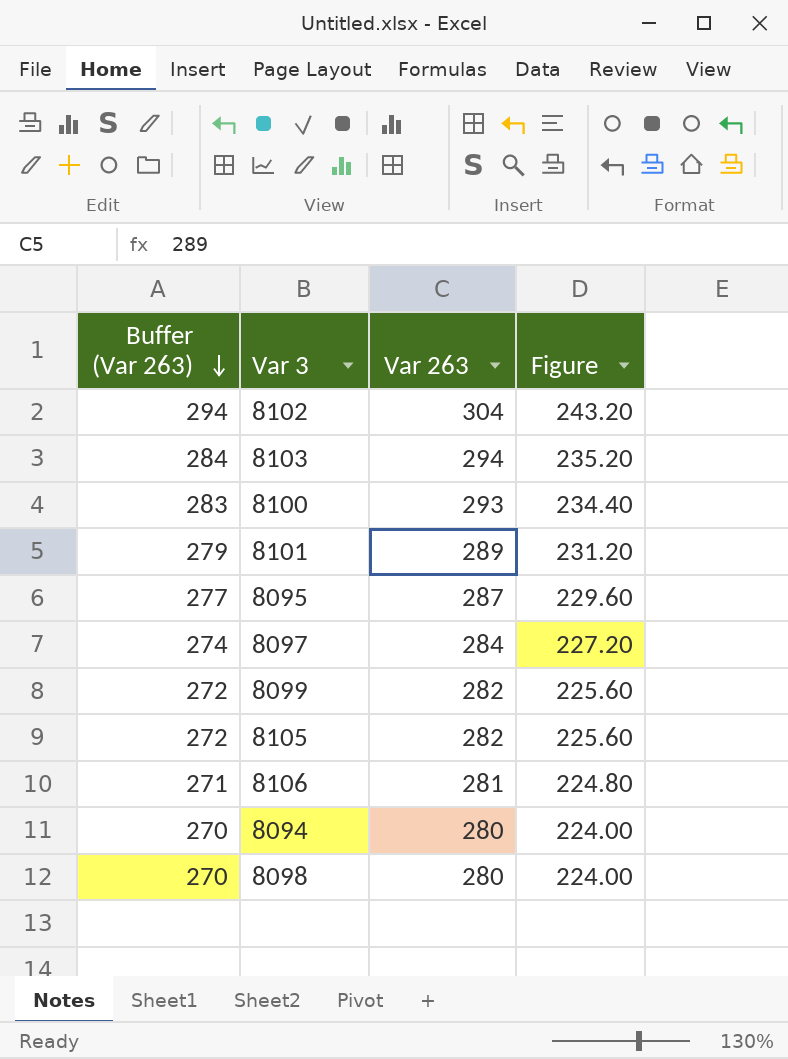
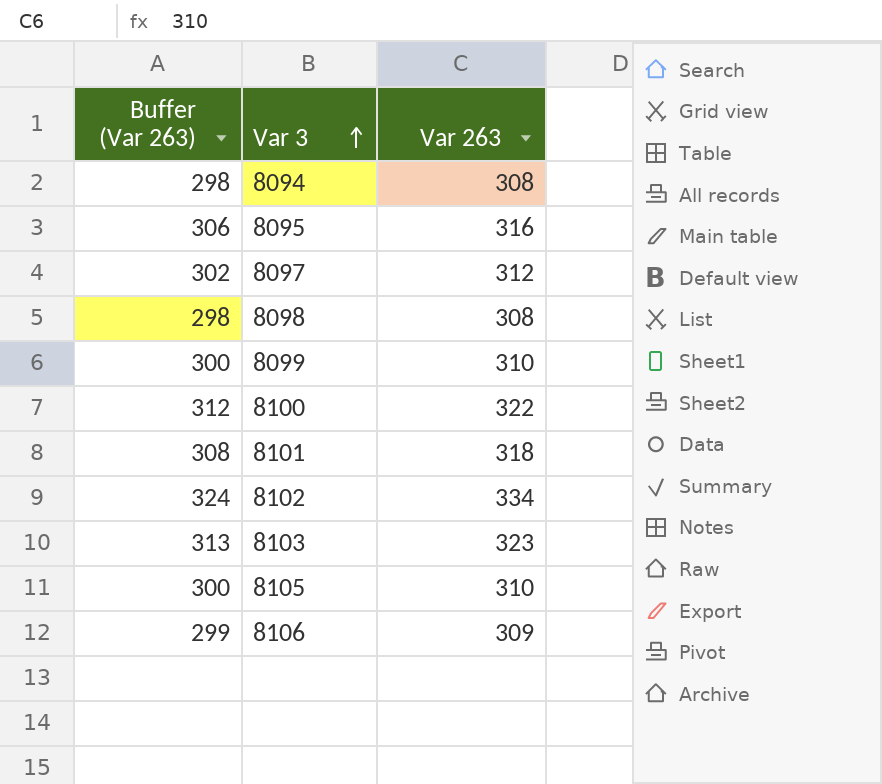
row order: Buffer (Var 263) descending -> Var 3 ascending
column Figure | formula: [Var 263] * 0.8 -> none
8094 | Buffer (Var 263): 270 -> 298
8094 | Var 263: 280 -> 308
8095 | Buffer (Var 263): 277 -> 306
8095 | Var 263: 287 -> 316
8097 | Buffer (Var 263): 274 -> 302
8097 | Var 263: 284 -> 312
8098 | Buffer (Var 263): 270 -> 298
8098 | Var 263: 280 -> 308
8099 | Buffer (Var 263): 272 -> 300
8099 | Var 263: 282 -> 310
8100 | Buffer (Var 263): 283 -> 312
8100 | Var 263: 293 -> 322
8101 | Buffer (Var 263): 279 -> 308
8101 | Var 263: 289 -> 318
8102 | Buffer (Var 263): 294 -> 324
8102 | Var 263: 304 -> 334
8103 | Buffer (Var 263): 284 -> 313
8103 | Var 263: 294 -> 323
8105 | Buffer (Var 263): 272 -> 300
8105 | Var 263: 282 -> 310
8106 | Buffer (Var 263): 271 -> 299
8106 | Var 263: 281 -> 309

